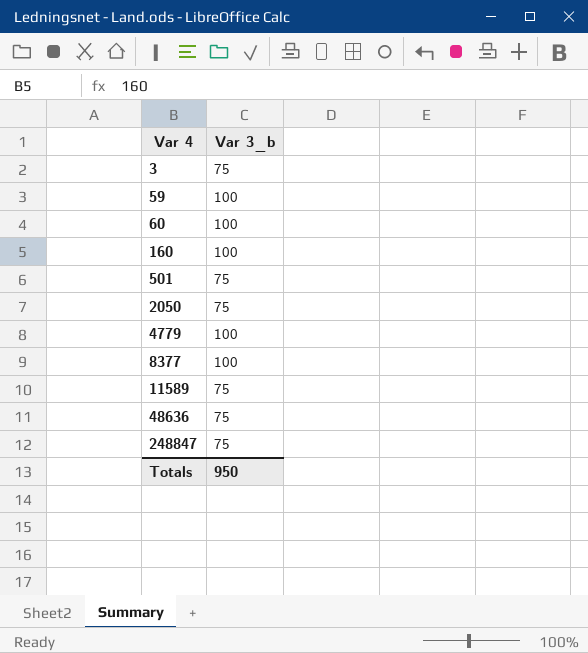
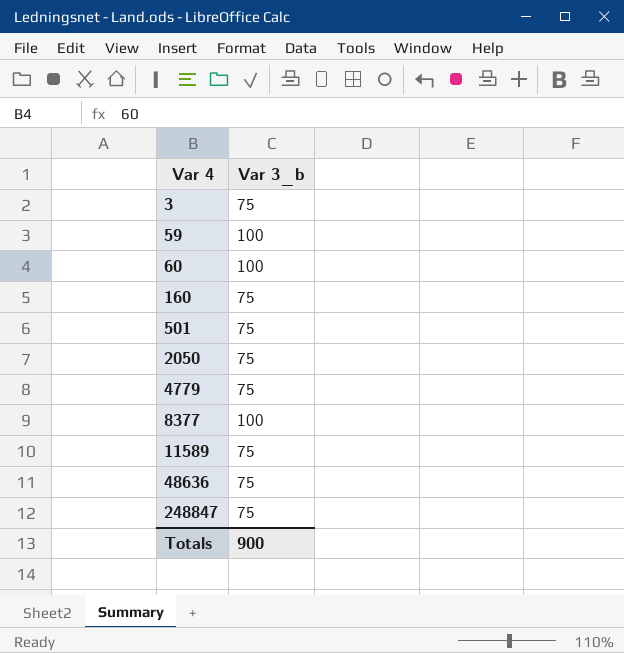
160 | Var 3_b: 100 -> 75
4779 | Var 3_b: 100 -> 75
Totals | Var 3_b: 950 -> 900

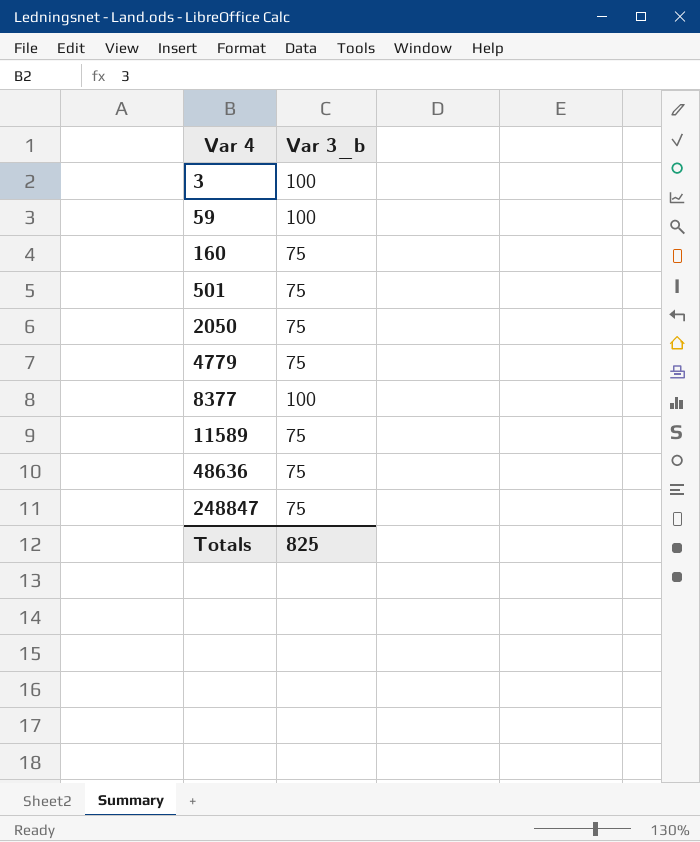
row 60: 100 -> none
3 | Var 3_b: 75 -> 100
Totals | Var 3_b: 900 -> 825

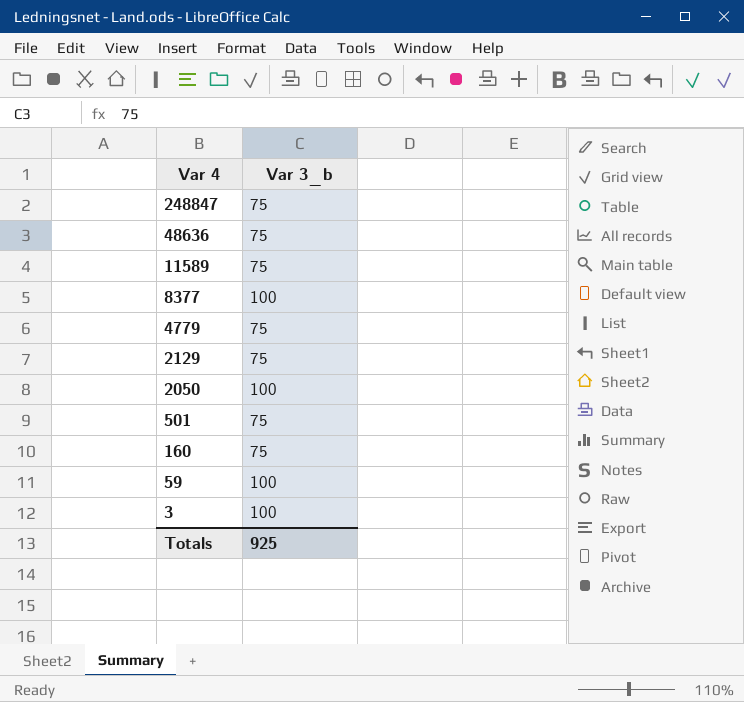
row order: Var 4 ascending -> Var 4 descending
row 2129: none -> 75
2050 | Var 3_b: 75 -> 100
Totals | Var 3_b: 825 -> 925

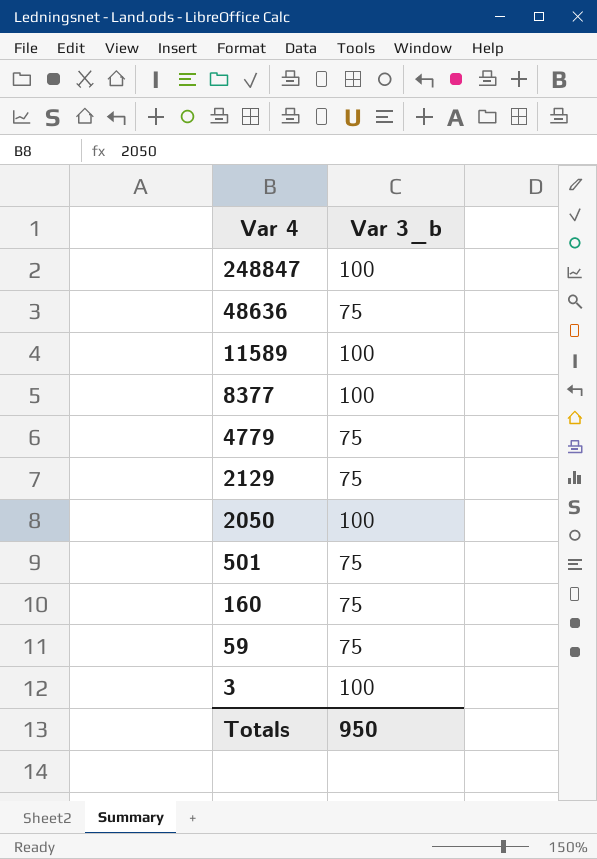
248847 | Var 3_b: 75 -> 100
11589 | Var 3_b: 75 -> 100
59 | Var 3_b: 100 -> 75
Totals | Var 3_b: 925 -> 950

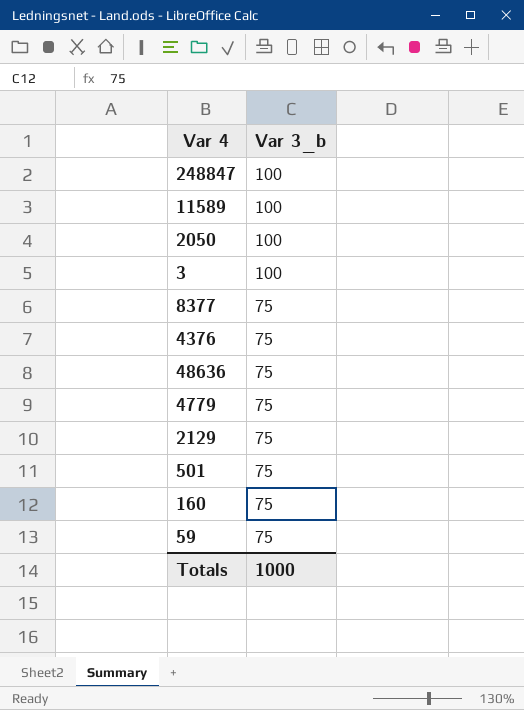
row order: Var 4 descending -> Var 3_b descending
8377 | Var 3_b: 100 -> 75
row 4376: none -> 75
Totals | Var 3_b: 950 -> 1000

